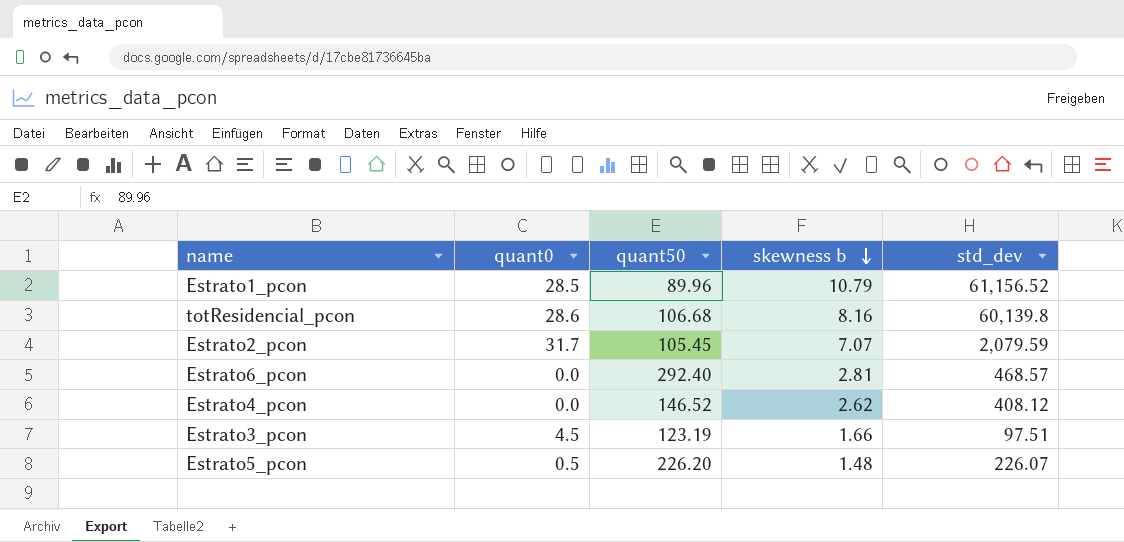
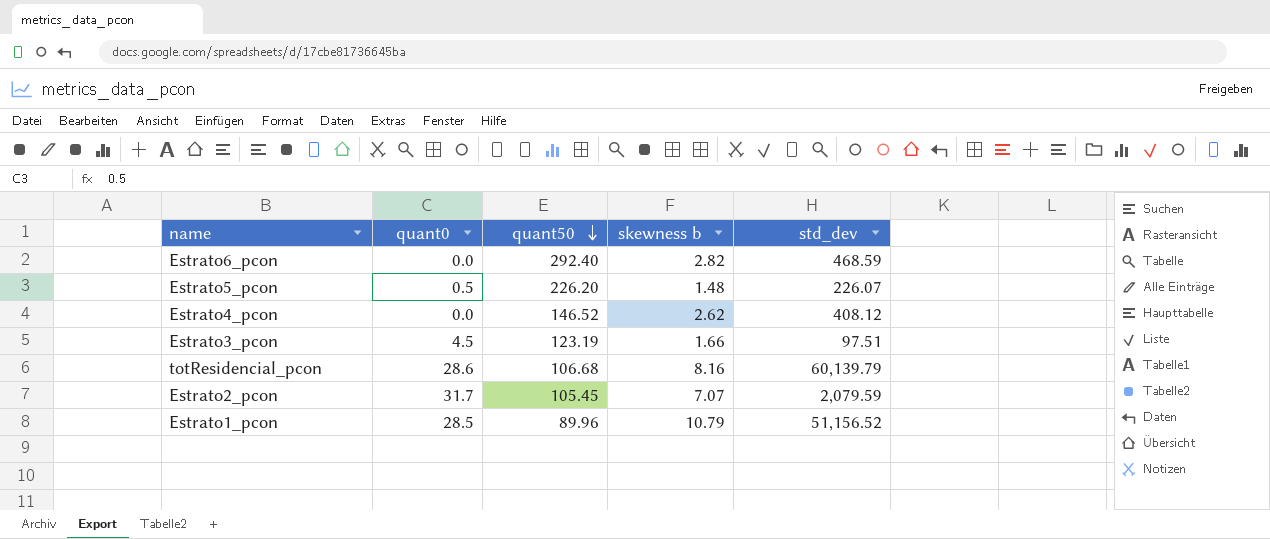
row order: skewness b descending -> quant50 descending
Estrato6_pcon | skewness b: 2.81 -> 2.82
Estrato6_pcon | std_dev: 468.57 -> 468.59
totResidencial_pcon | std_dev: 60,139.8 -> 60,139.79
Estrato1_pcon | std_dev: 61,156.52 -> 51,156.52

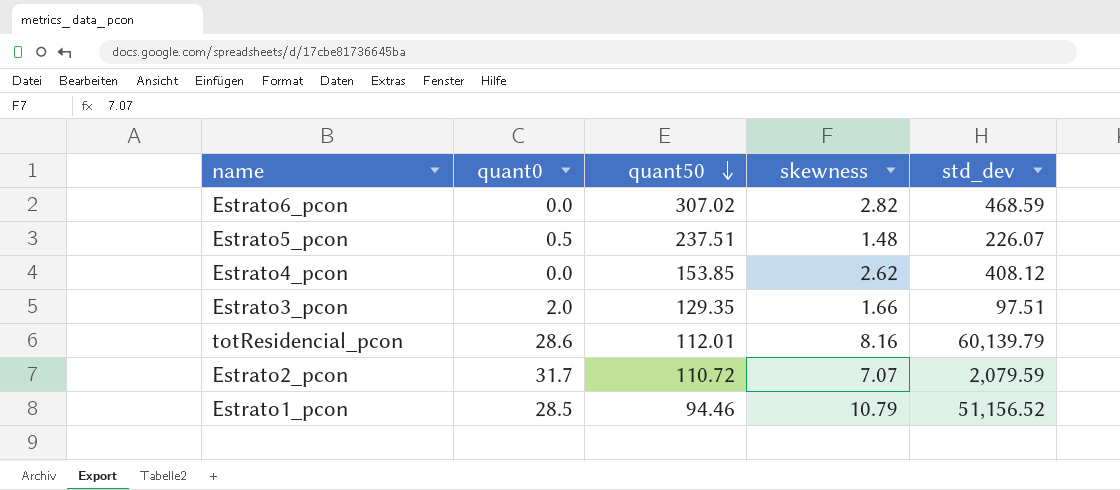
column name: skewness b -> skewness
Estrato6_pcon | quant50: 292.40 -> 307.02
Estrato5_pcon | quant50: 226.20 -> 237.51
Estrato4_pcon | quant50: 146.52 -> 153.85
Estrato3_pcon | quant0: 4.5 -> 2.0
Estrato3_pcon | quant50: 123.19 -> 129.35
totResidencial_pcon | quant50: 106.68 -> 112.01
Estrato2_pcon | quant50: 105.45 -> 110.72
Estrato1_pcon | quant50: 89.96 -> 94.46

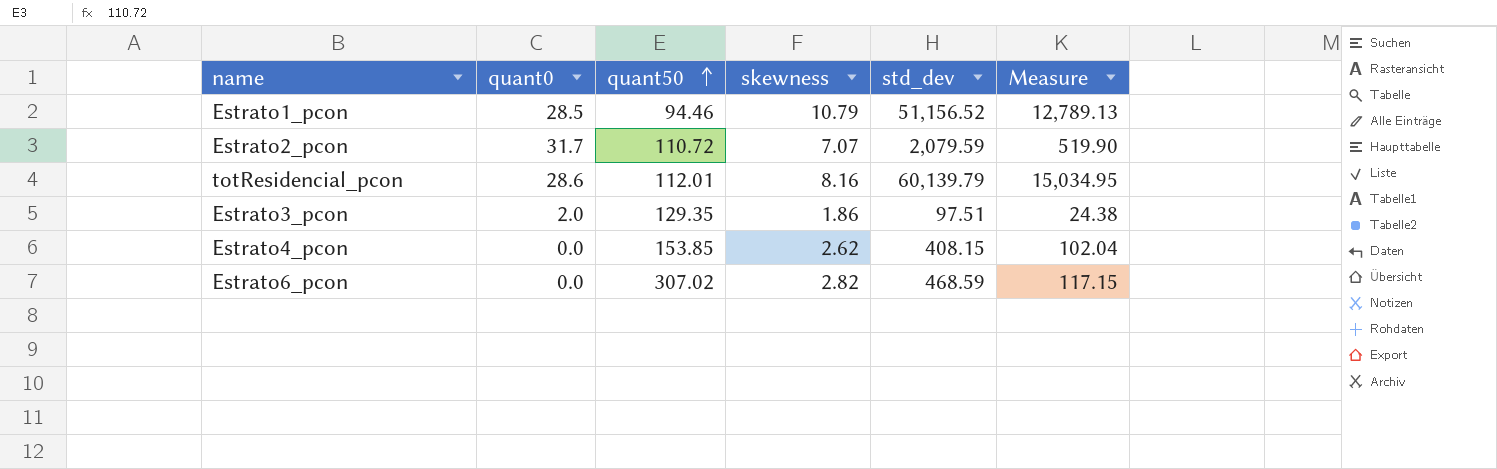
row order: quant50 descending -> quant50 ascending
column Measure | formula: none -> [std_dev] * 0.25
row Estrato5_pcon: 0.5 | 237.51 | 1.48 | 226.07 -> none
Estrato3_pcon | skewness: 1.66 -> 1.86
Estrato4_pcon | std_dev: 408.12 -> 408.15

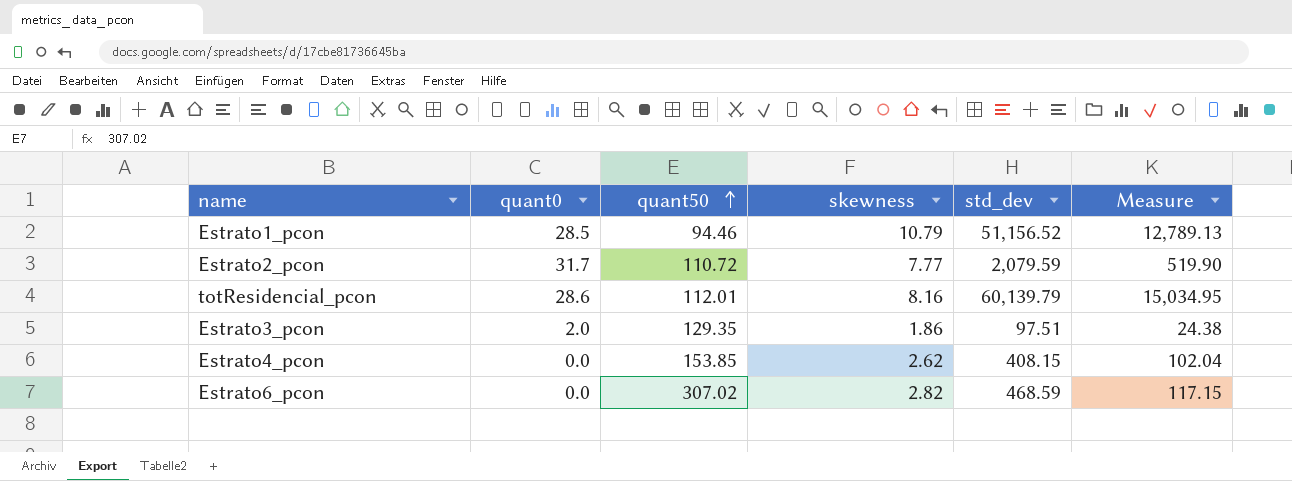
Estrato2_pcon | skewness: 7.07 -> 7.77

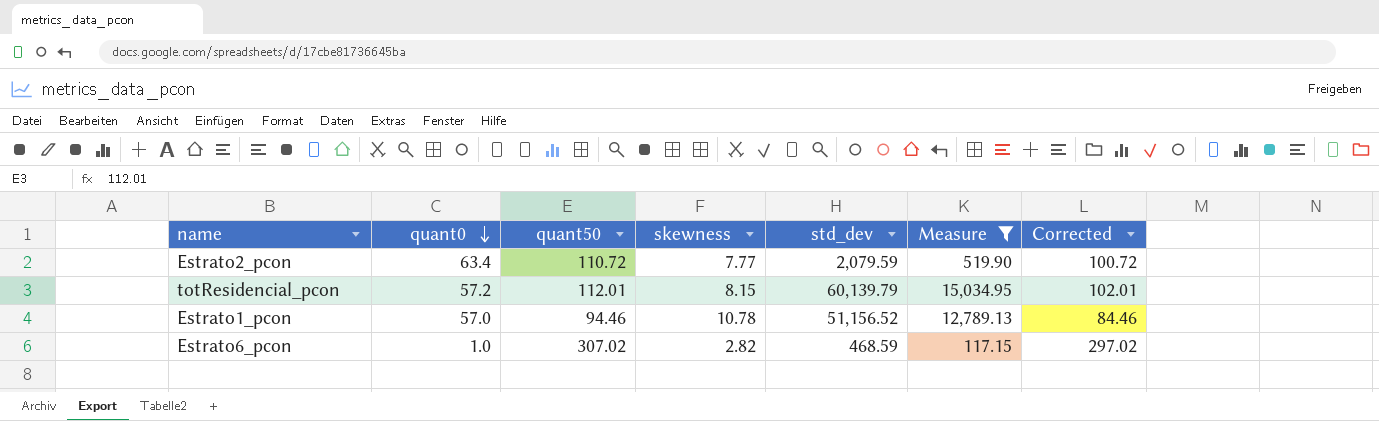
filter: none -> Measure >= 117.15
row order: quant50 ascending -> quant0 descending
column Corrected | formula: none -> [quant50] - 10
Estrato2_pcon | quant0: 31.7 -> 63.4
totResidencial_pcon | quant0: 28.6 -> 57.2
totResidencial_pcon | skewness: 8.16 -> 8.15
Estrato1_pcon | quant0: 28.5 -> 57.0
Estrato1_pcon | skewness: 10.79 -> 10.78
Estrato6_pcon | quant0: 0.0 -> 1.0

